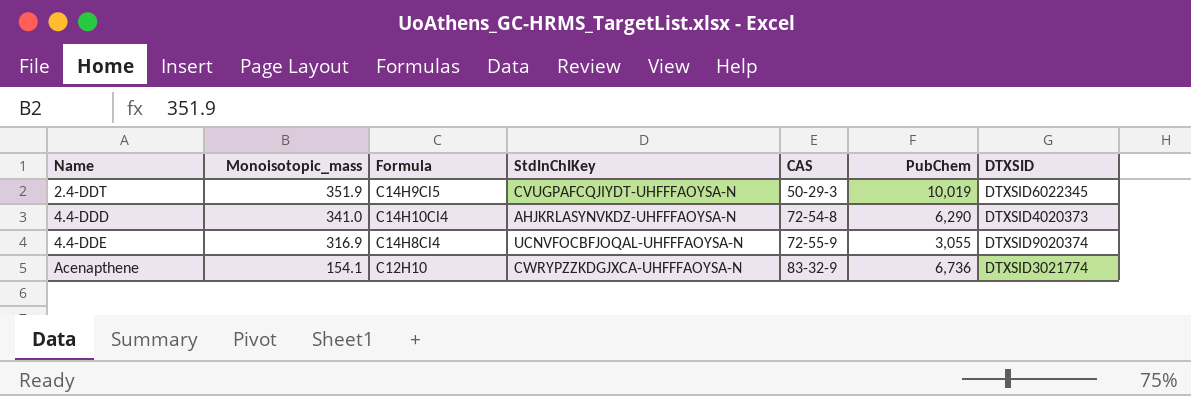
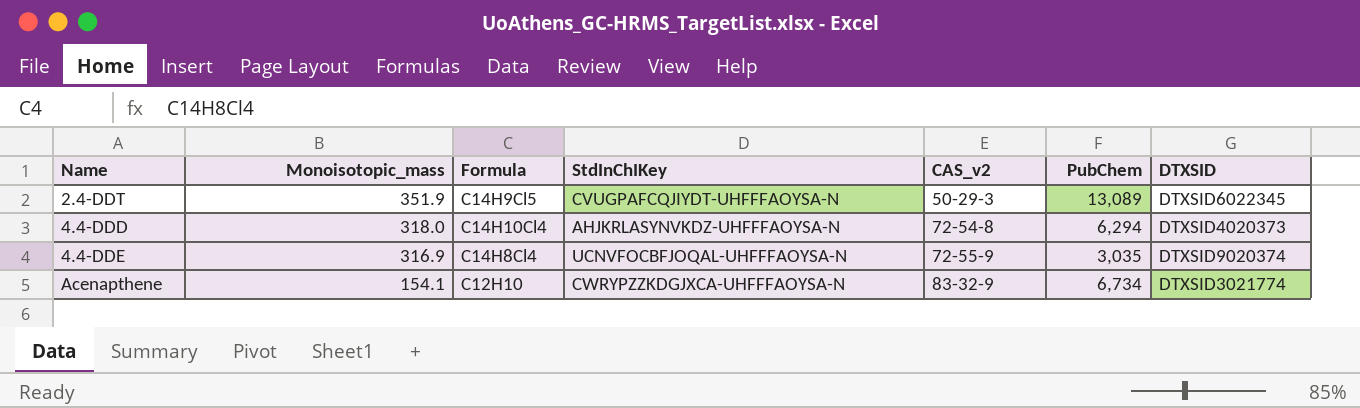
column name: CAS -> CAS_v2
2.4-DDT | PubChem: 10,019 -> 13,089
4.4-DDD | Monoisotopic_mass: 341.0 -> 318.0
4.4-DDD | PubChem: 6,290 -> 6,294
4.4-DDE | PubChem: 3,055 -> 3,035
Acenapthene | PubChem: 6,736 -> 6,734

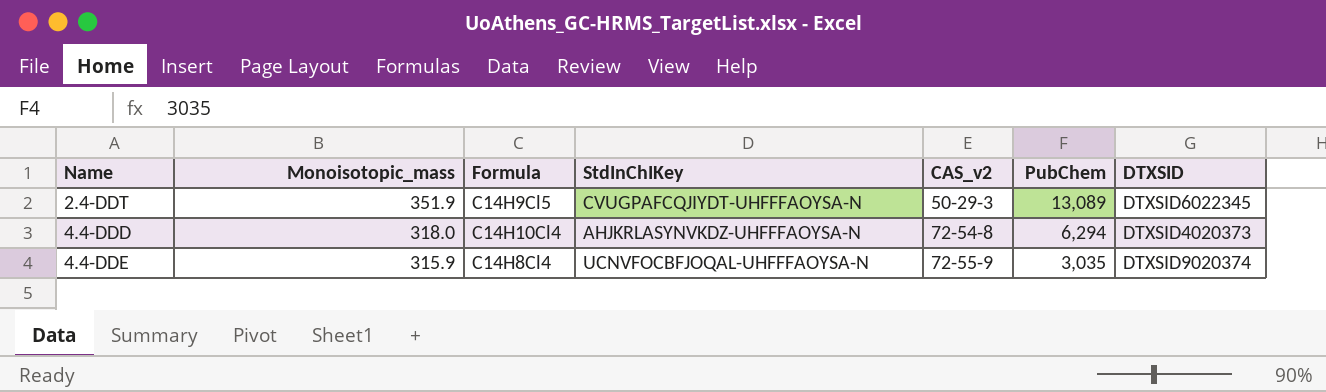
row Acenapthene: 154.1 | C12H10 | CWRYPZZKDGJXCA-UHFFFAOYSA-N | 83-32-9 | 6,734 | DTXSID3021774 -> none
4.4-DDE | Monoisotopic_mass: 316.9 -> 315.9

